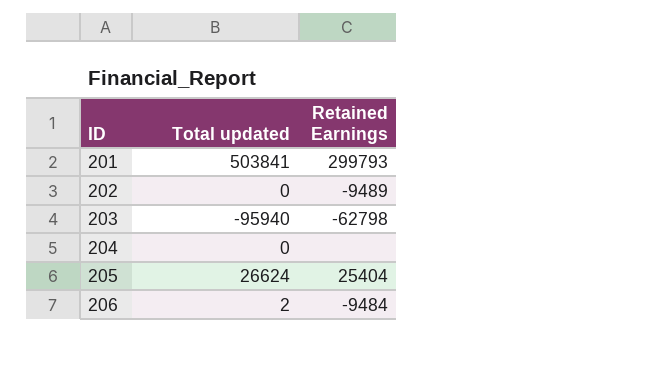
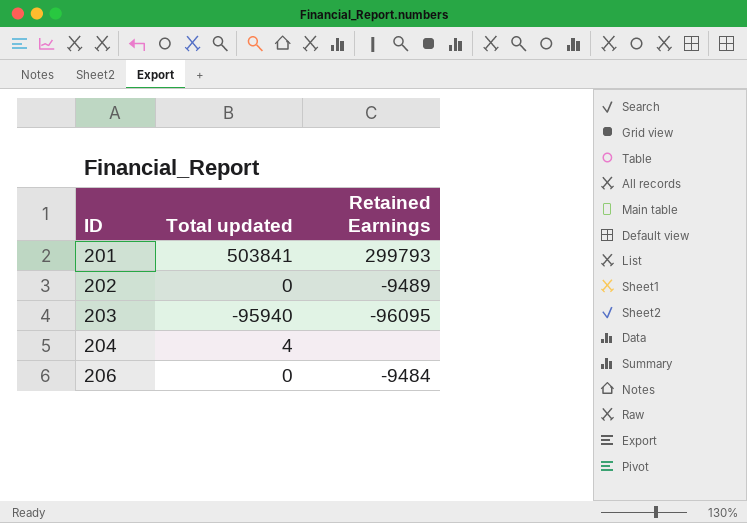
row 205: 26624 | 25404 -> none
203 | Retained Earnings: -62798 -> -96095
204 | Total updated: 0 -> 4
206 | Total updated: 2 -> 0

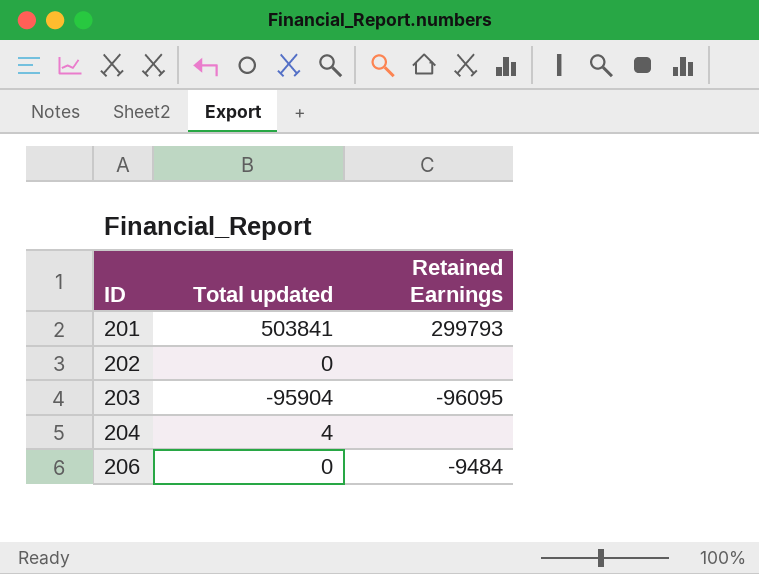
202 | Retained Earnings: -9489 -> none
203 | Total updated: -95940 -> -95904

